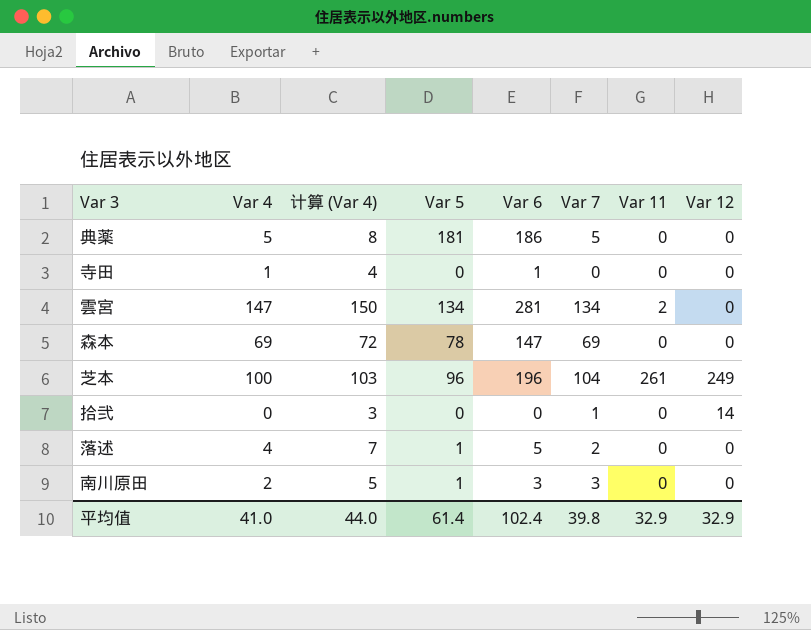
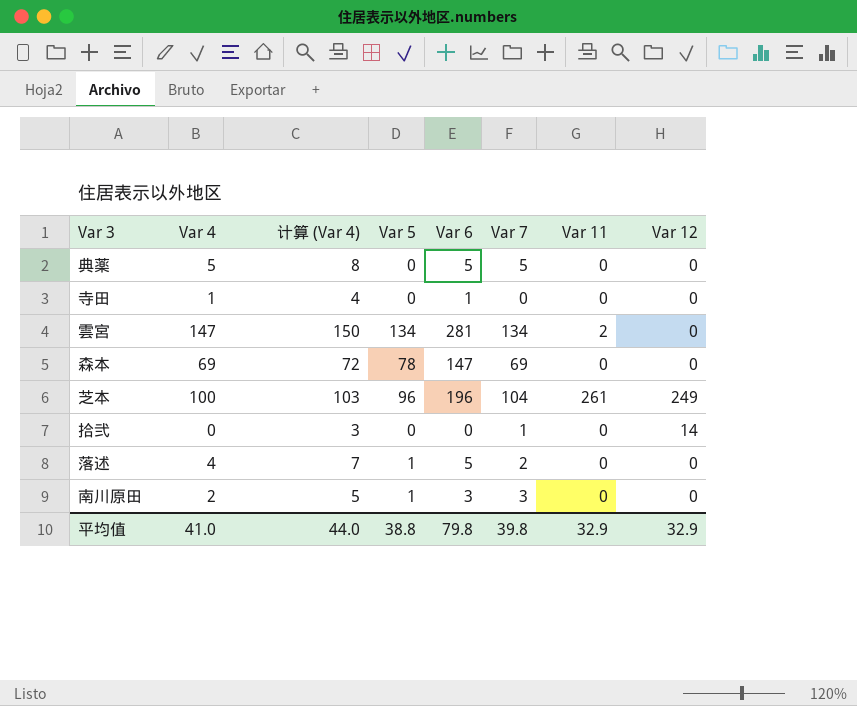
典薬 | Var 5: 181 -> 0
典薬 | Var 6: 186 -> 5
平均值 | Var 5: 61.4 -> 38.8
平均值 | Var 6: 102.4 -> 79.8

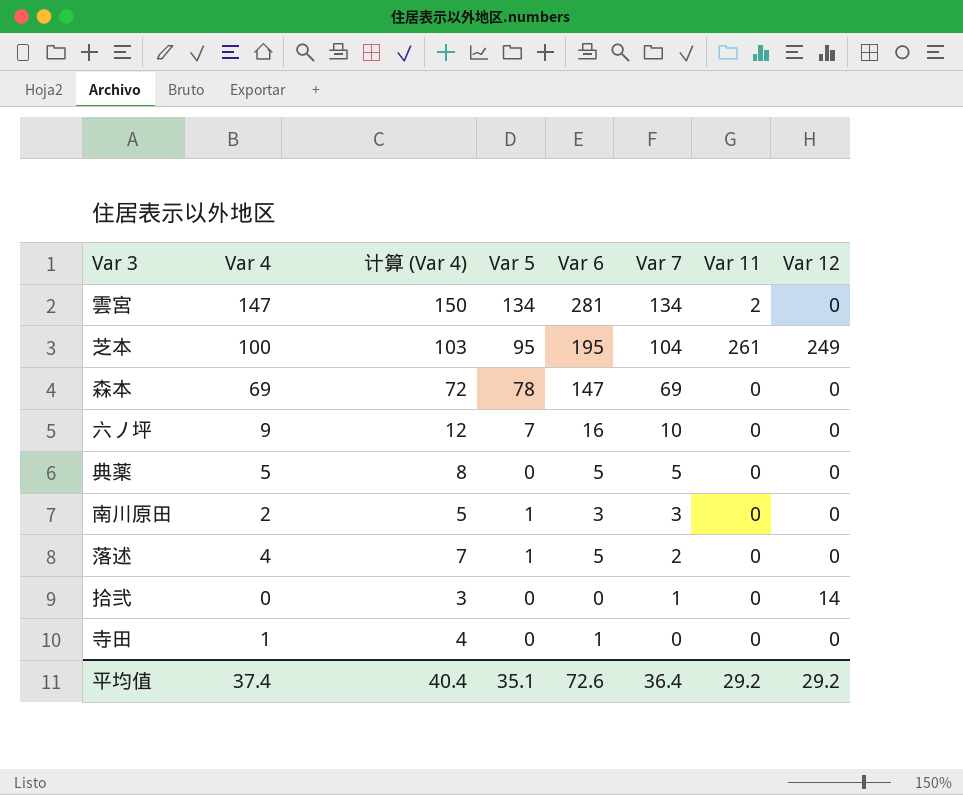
row order: none -> Var 7 descending
芝本 | Var 5: 96 -> 95
芝本 | Var 6: 196 -> 195
row 六ノ坪: none -> 9 | 12 | 7 | 16 | 10 | 0 | 0
平均值 | Var 4: 41.0 -> 37.4
平均值 | 计算 (Var 4): 44.0 -> 40.4
平均值 | Var 5: 38.8 -> 35.1
平均值 | Var 6: 79.8 -> 72.6
平均值 | Var 7: 39.8 -> 36.4
平均值 | Var 11: 32.9 -> 29.2
平均值 | Var 12: 32.9 -> 29.2

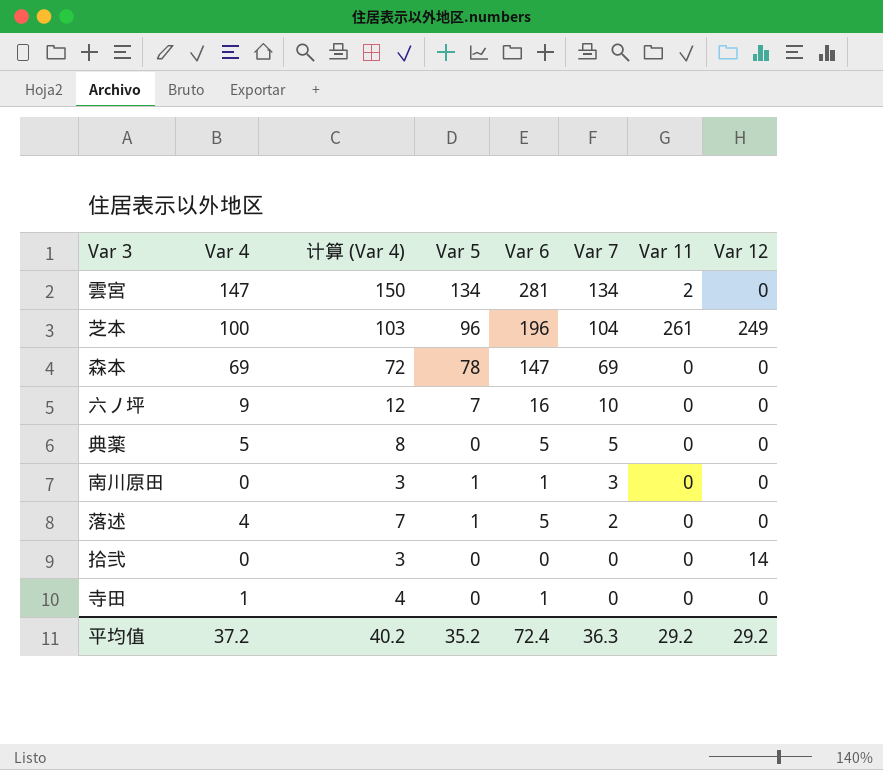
芝本 | Var 5: 95 -> 96
芝本 | Var 6: 195 -> 196
南川原田 | Var 4: 2 -> 0
南川原田 | 计算 (Var 4): 5 -> 3
南川原田 | Var 6: 3 -> 1
拾弐 | Var 7: 1 -> 0
平均值 | Var 4: 37.4 -> 37.2
平均值 | 计算 (Var 4): 40.4 -> 40.2
平均值 | Var 5: 35.1 -> 35.2
平均值 | Var 6: 72.6 -> 72.4
平均值 | Var 7: 36.4 -> 36.3

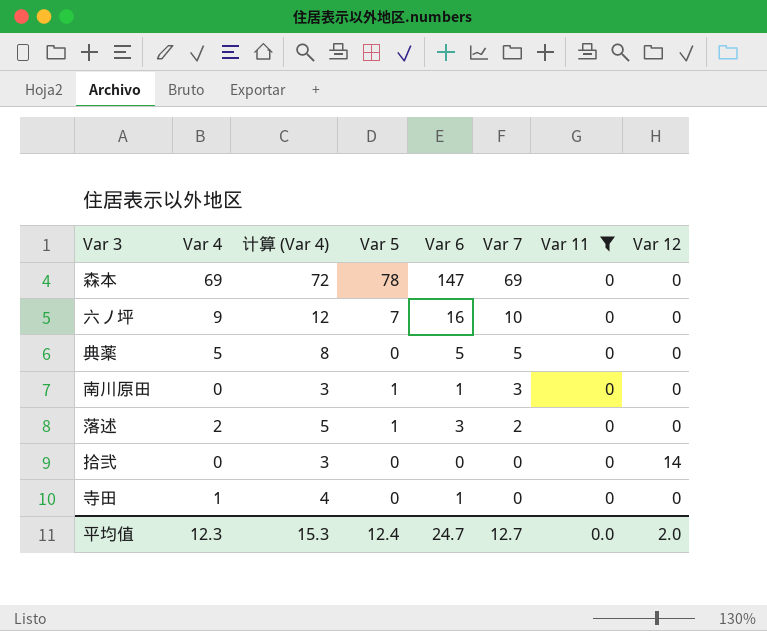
filter: none -> Var 11 = 0
落述 | Var 4: 4 -> 2
落述 | 计算 (Var 4): 7 -> 5
落述 | Var 6: 5 -> 3
平均值 | Var 4: 37.2 -> 12.3
平均值 | 计算 (Var 4): 40.2 -> 15.3
平均值 | Var 5: 35.2 -> 12.4
平均值 | Var 6: 72.4 -> 24.7
平均值 | Var 7: 36.3 -> 12.7
平均值 | Var 11: 29.2 -> 0.0
平均值 | Var 12: 29.2 -> 2.0

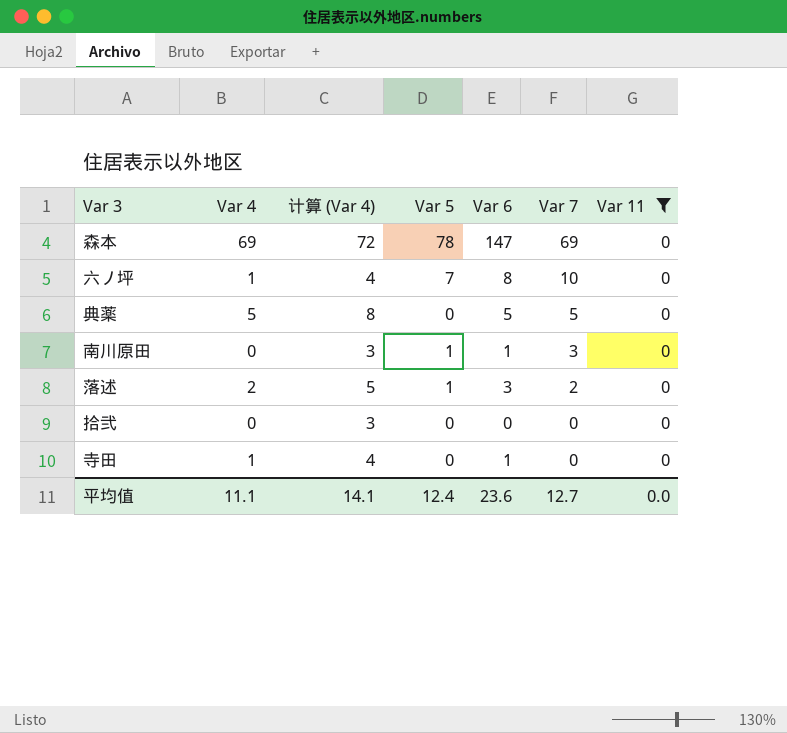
column Var 12 | position: 8 -> none
六ノ坪 | Var 4: 9 -> 1
六ノ坪 | 计算 (Var 4): 12 -> 4
六ノ坪 | Var 6: 16 -> 8
平均值 | Var 4: 12.3 -> 11.1
平均值 | 计算 (Var 4): 15.3 -> 14.1
平均值 | Var 6: 24.7 -> 23.6

